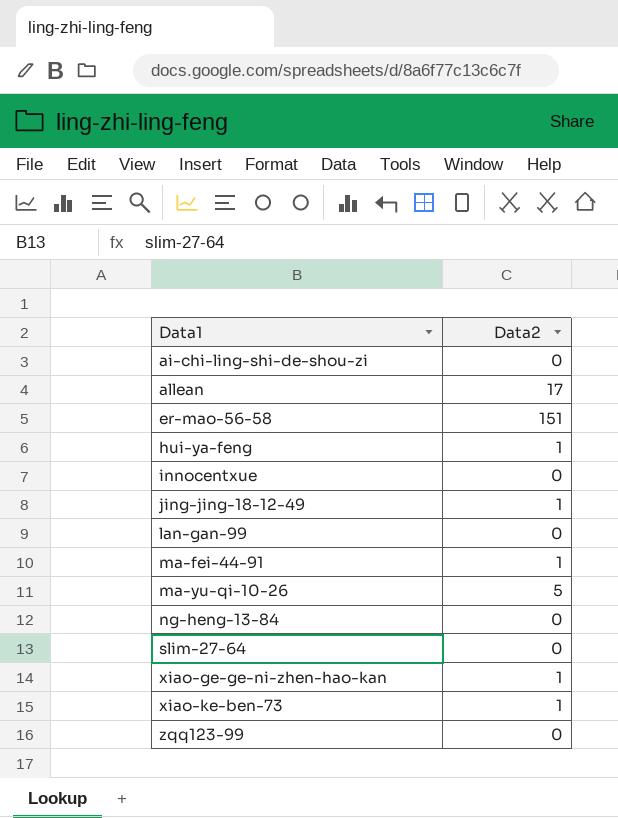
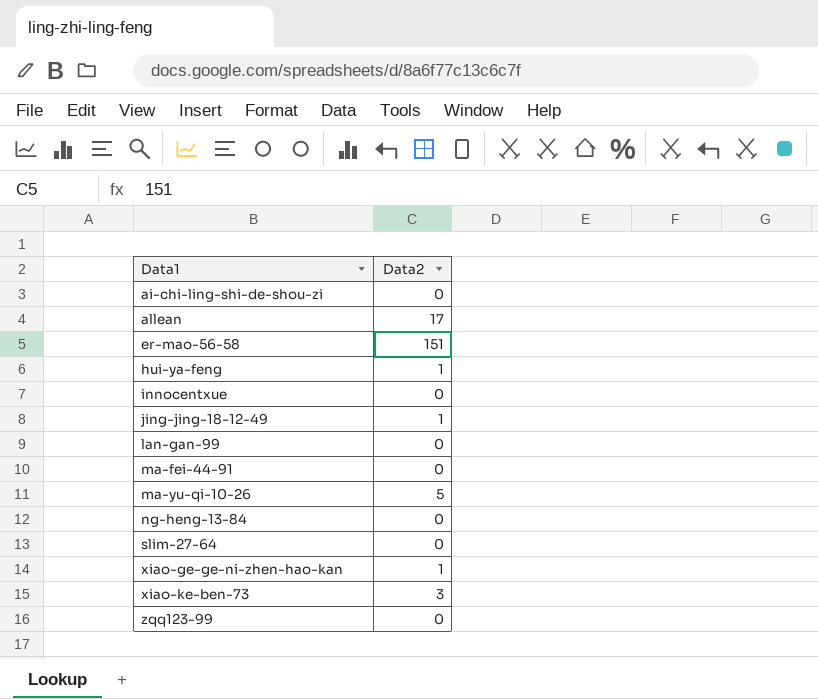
ma-fei-44-91 | Data2: 1 -> 0
xiao-ke-ben-73 | Data2: 1 -> 3

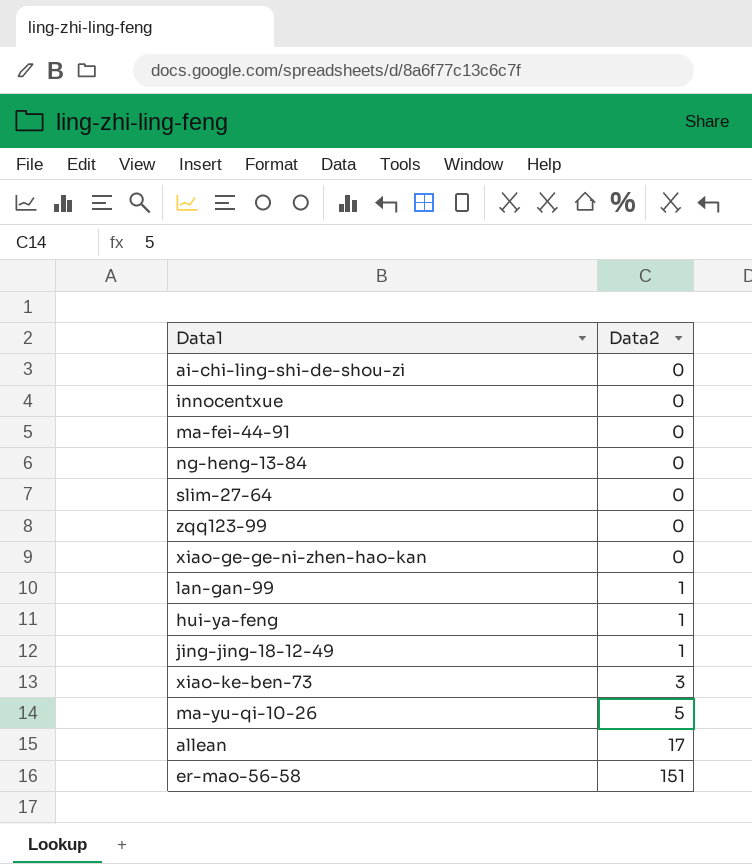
row order: Data1 ascending -> Data2 ascending
xiao-ge-ge-ni-zhen-hao-kan | Data2: 1 -> 0
lan-gan-99 | Data2: 0 -> 1

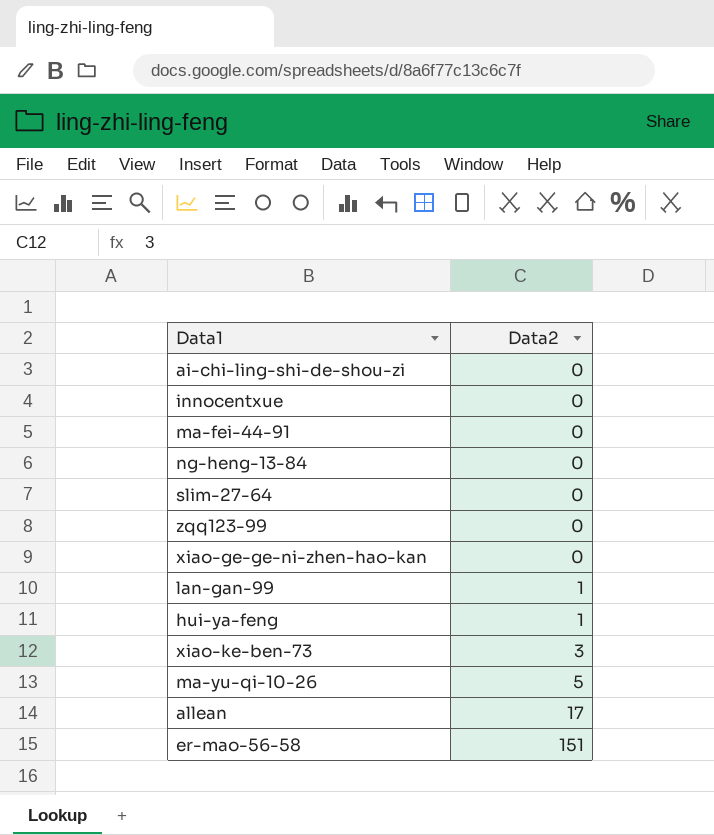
row jing-jing-18-12-49: 1 -> none

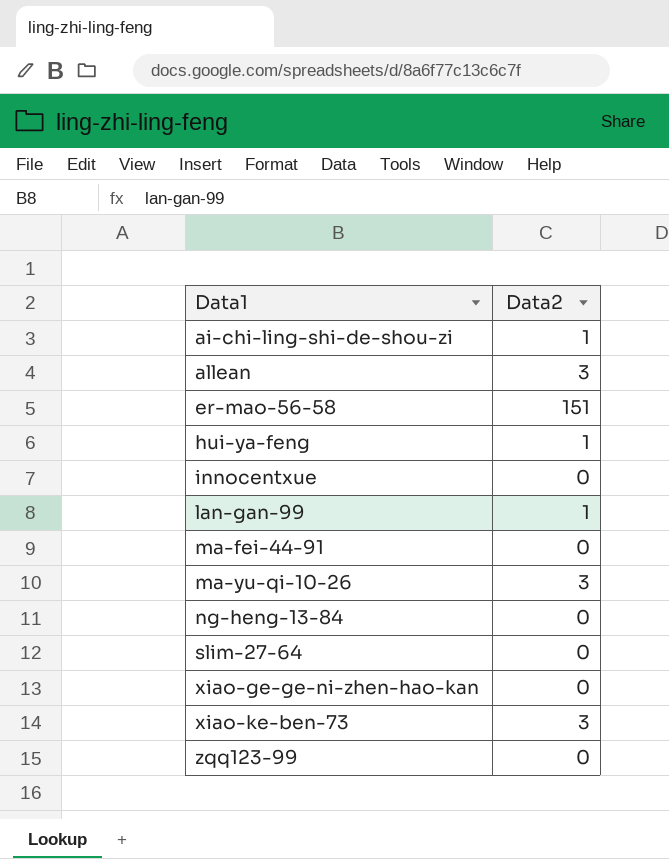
row order: Data2 ascending -> Data1 ascending
ai-chi-ling-shi-de-shou-zi | Data2: 0 -> 1
allean | Data2: 17 -> 3
ma-yu-qi-10-26 | Data2: 5 -> 3

